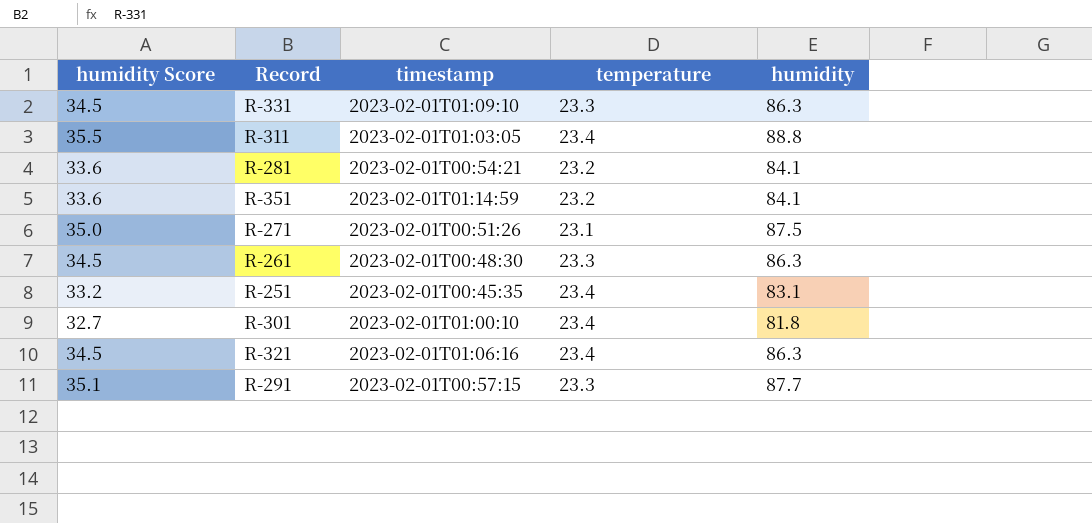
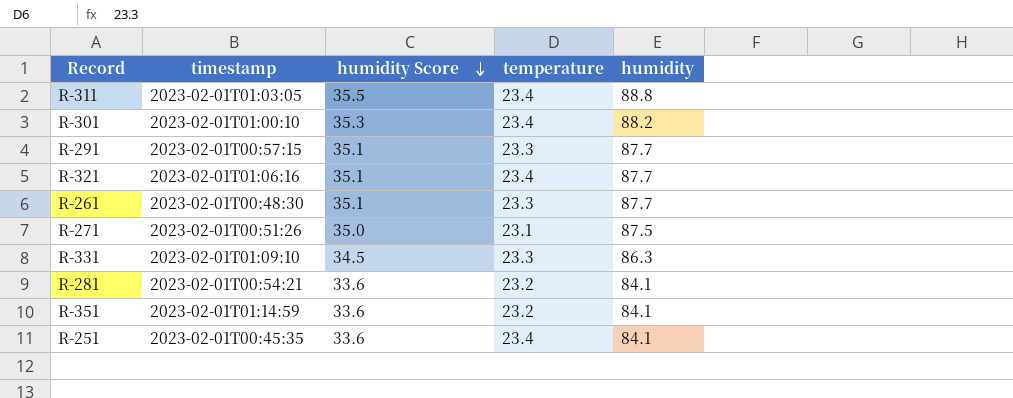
row order: none -> humidity Score descending
column humidity Score | position: 1 -> 3
R-301 | humidity Score: 32.7 -> 35.3
R-301 | humidity: 81.8 -> 88.2
R-321 | humidity Score: 34.5 -> 35.1
R-321 | humidity: 86.3 -> 87.7
R-261 | humidity Score: 34.5 -> 35.1
R-261 | humidity: 86.3 -> 87.7
R-251 | humidity Score: 33.2 -> 33.6
R-251 | humidity: 83.1 -> 84.1

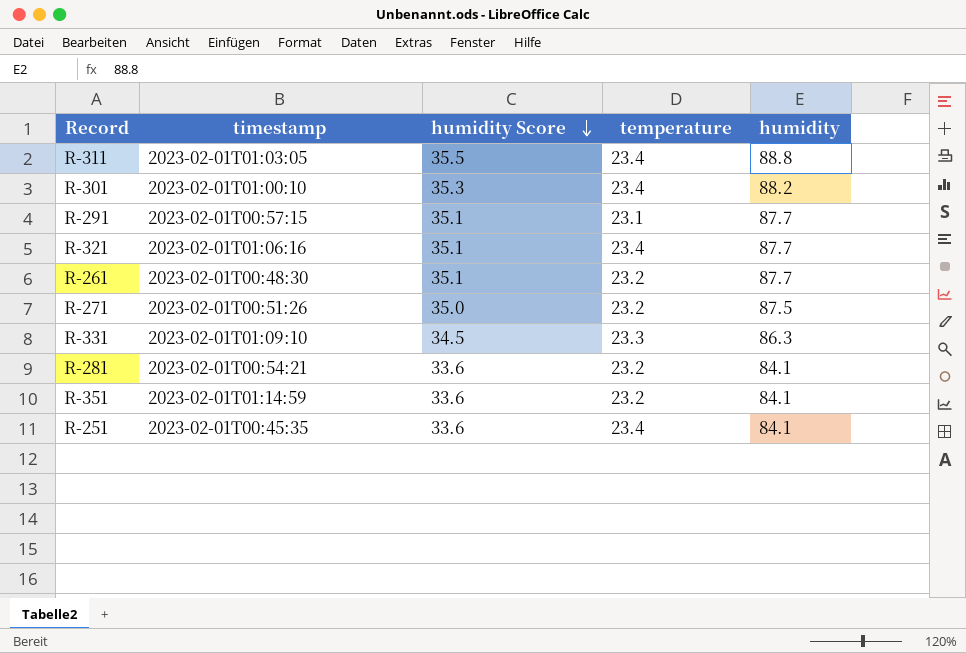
R-291 | temperature: 23.3 -> 23.1
R-261 | temperature: 23.3 -> 23.2
R-271 | temperature: 23.1 -> 23.2

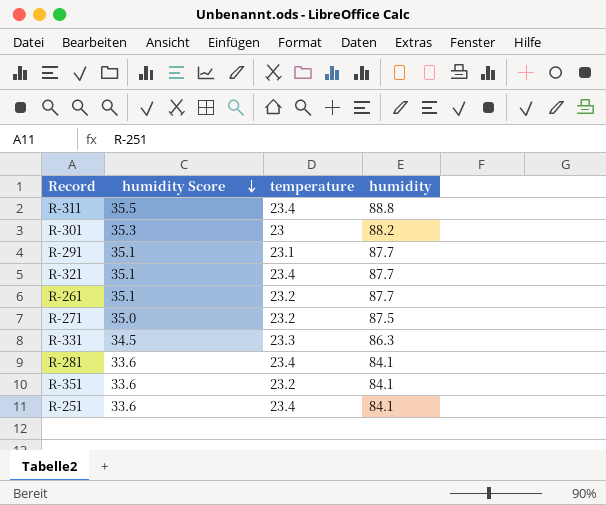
column timestamp | position: 2 -> none
R-301 | temperature: 23.4 -> 23
R-281 | temperature: 23.2 -> 23.4

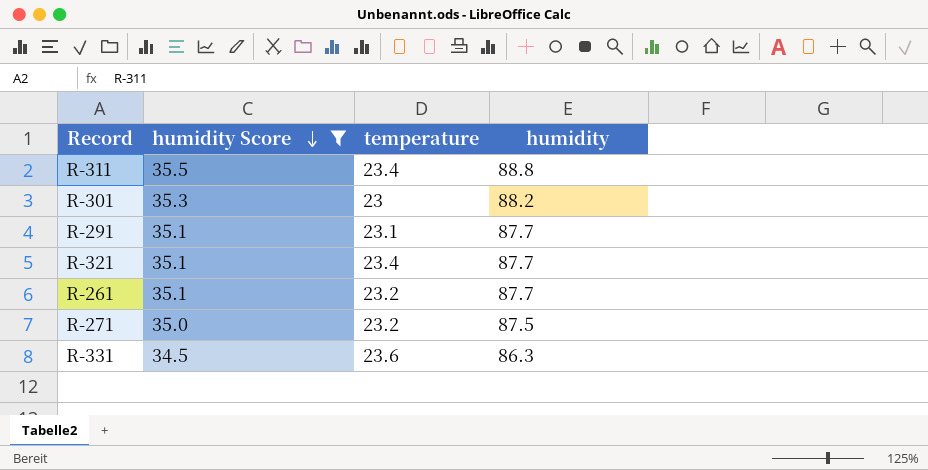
filter: none -> humidity Score != 33.6
R-331 | temperature: 23.3 -> 23.6

